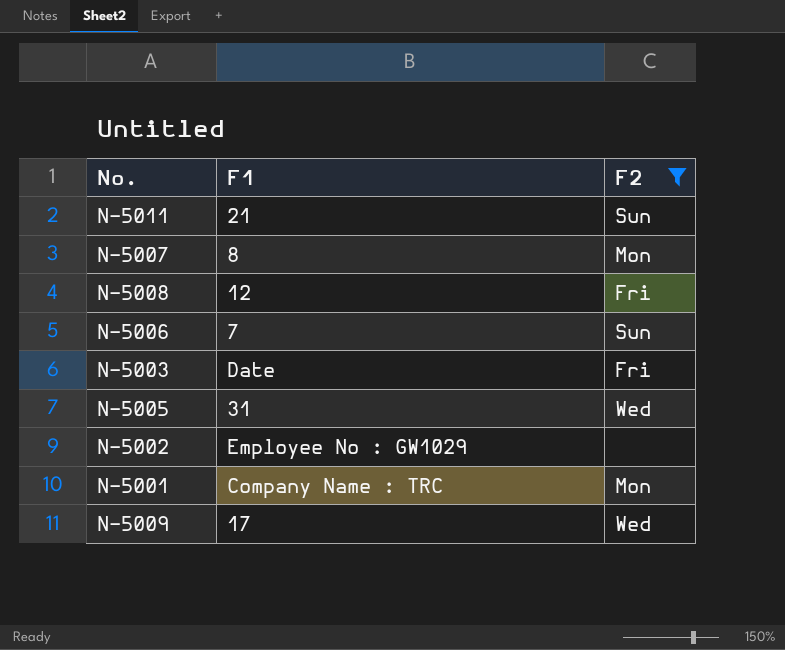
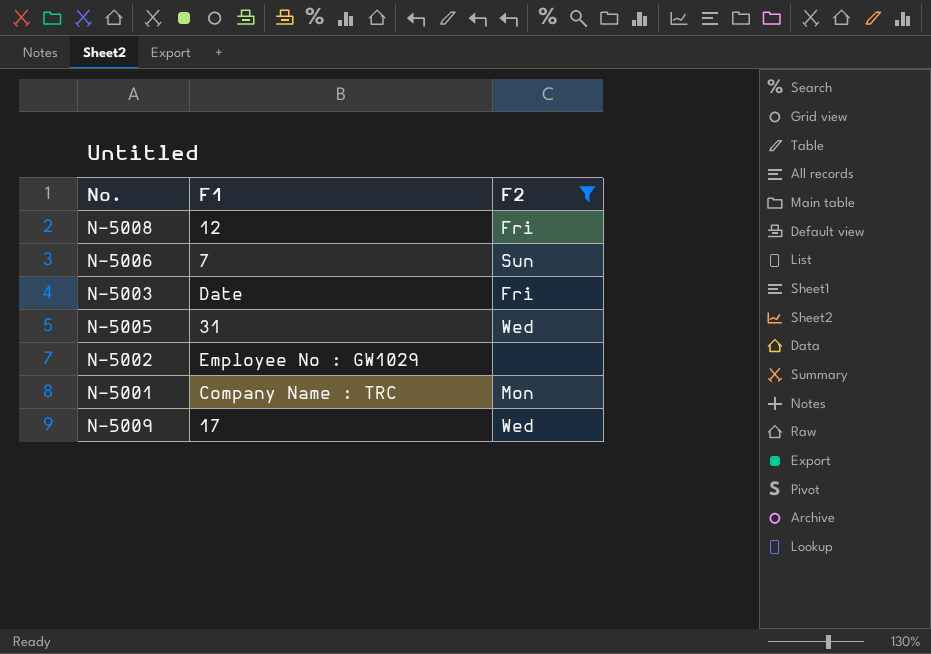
row N-5011: 21 | Sun -> none
row N-5007: 8 | Mon -> none

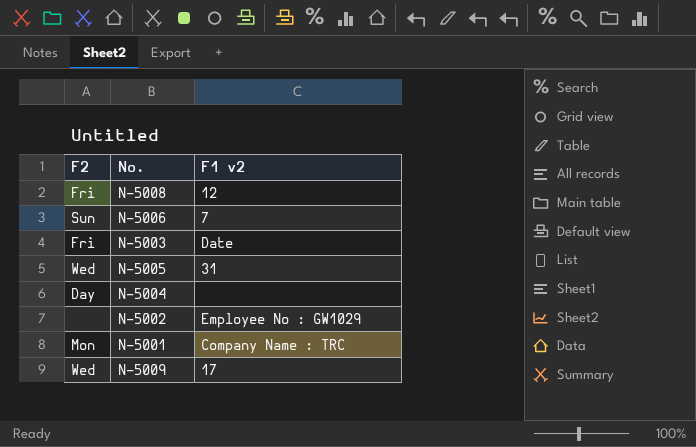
filter: F2 != Day -> none
column F2 | position: 3 -> 1
column name: F1 -> F1 v2

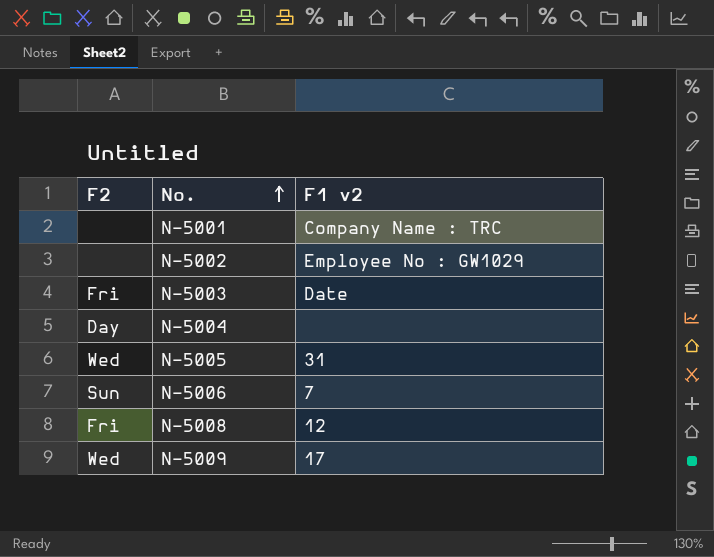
row order: none -> No. ascending
N-5001 | F2: Mon -> none

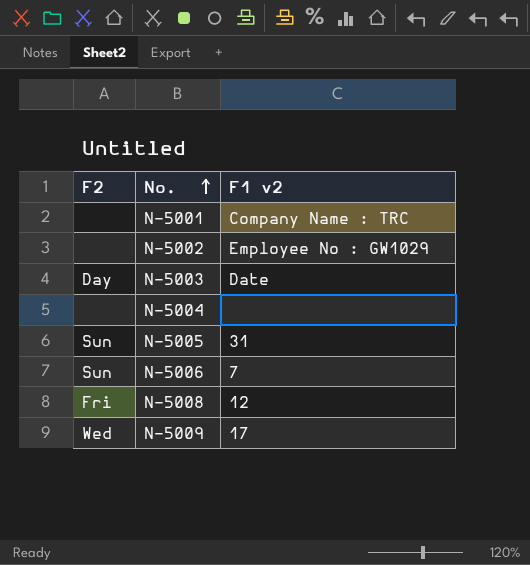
N-5003 | F2: Fri -> Day
N-5004 | F2: Day -> none
N-5005 | F2: Wed -> Sun

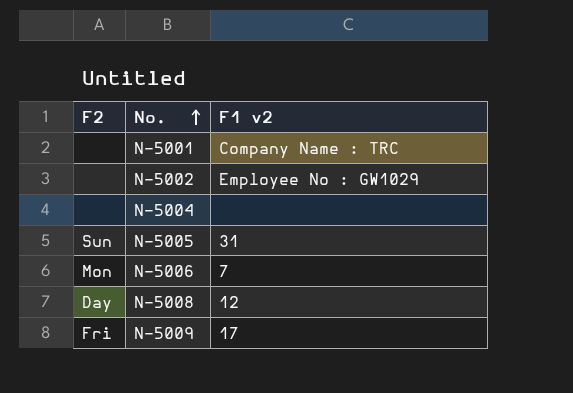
row N-5003: Day | Date -> none
N-5006 | F2: Sun -> Mon
N-5008 | F2: Fri -> Day
N-5009 | F2: Wed -> Fri

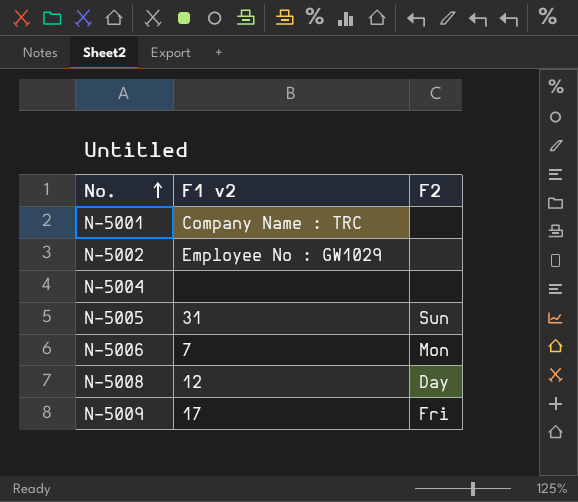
column F2 | position: 1 -> 3

